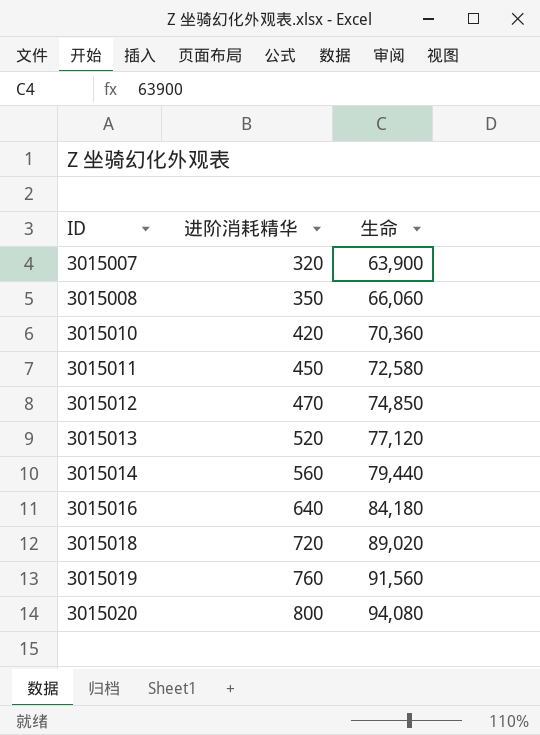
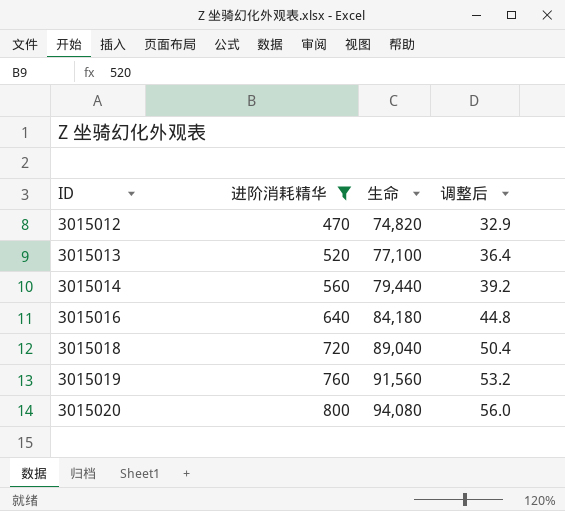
filter: none -> 进阶消耗精华 >= 470
column 调整后 | formula: none -> [进阶消耗精华] * 0.07
3015012 | 生命: 74,850 -> 74,820
3015013 | 生命: 77,120 -> 77,100
3015018 | 生命: 89,020 -> 89,040

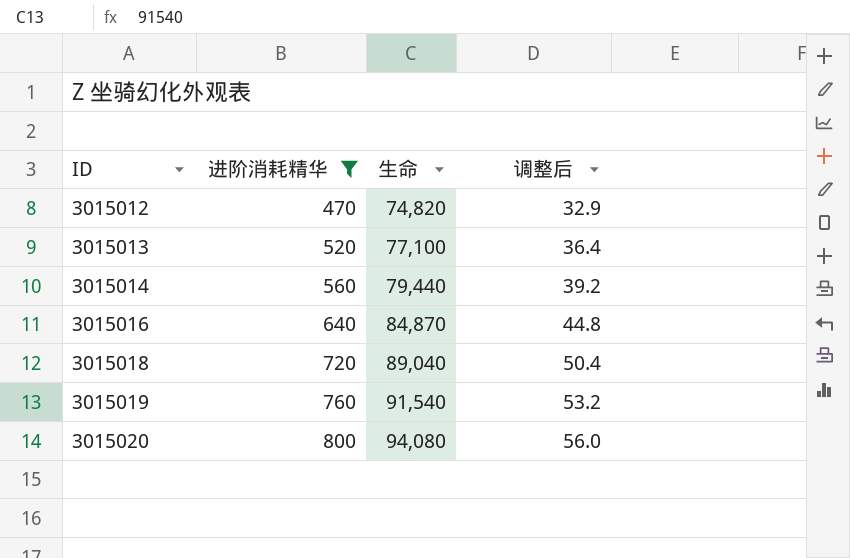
3015016 | 生命: 84,180 -> 84,870
3015019 | 生命: 91,560 -> 91,540

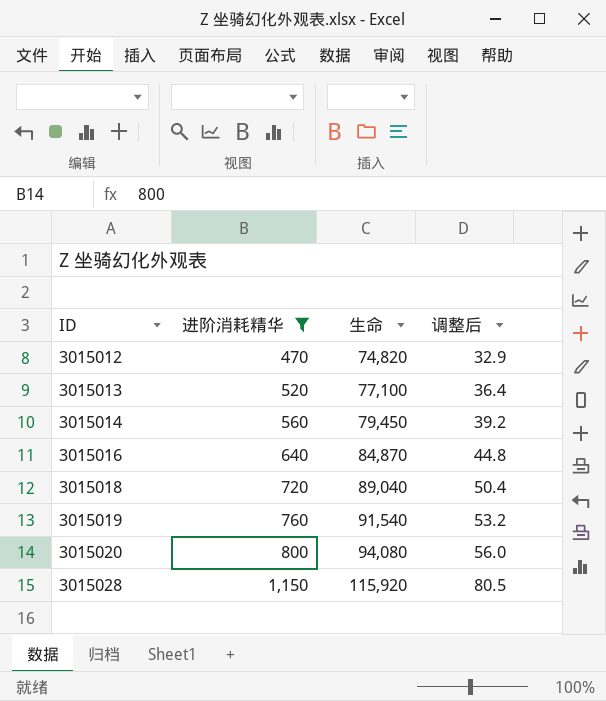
3015014 | 生命: 79,440 -> 79,450
row 3015028: none -> 1,150 | 115,920 | 80.5

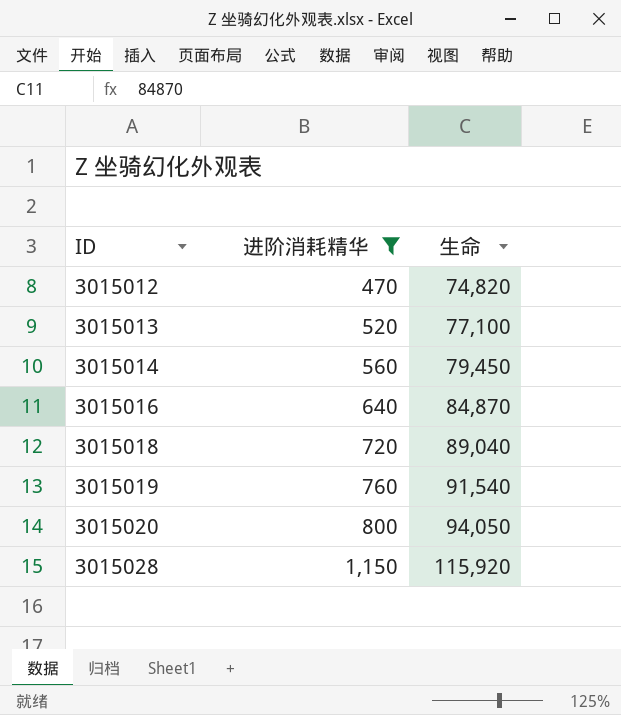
column 调整后 | formula: [进阶消耗精华] * 0.07 -> none
3015020 | 生命: 94,080 -> 94,050

